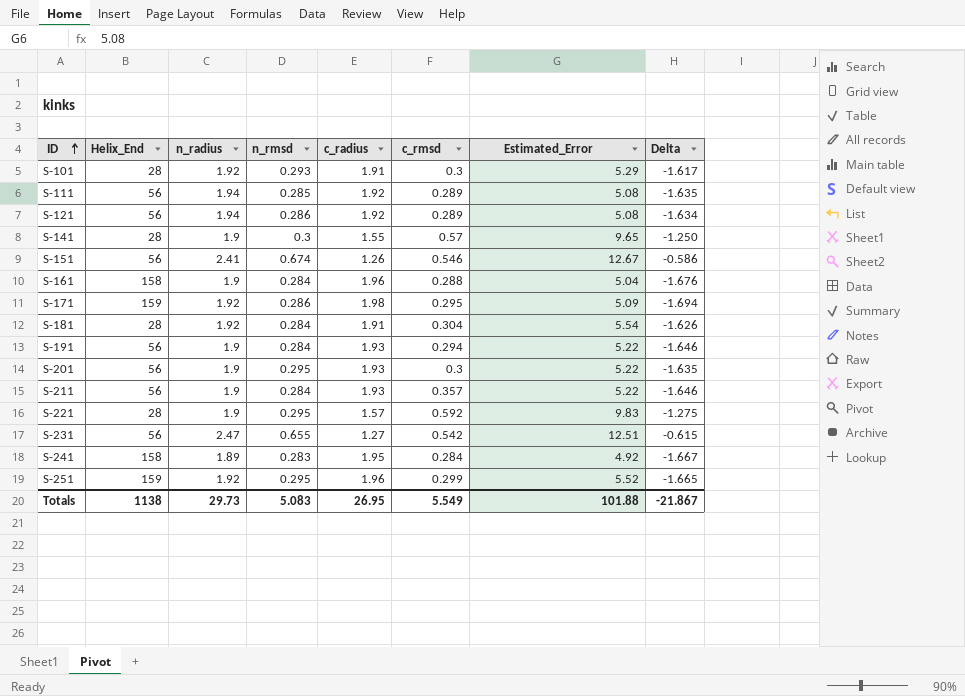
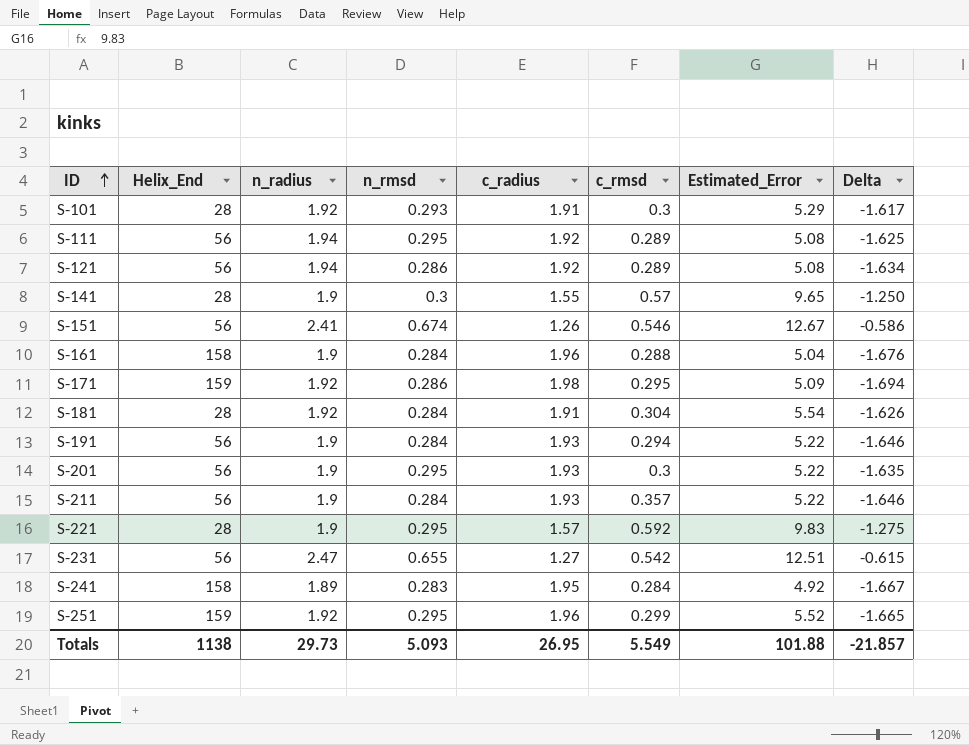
S-111 | n_rmsd: 0.285 -> 0.295
S-111 | Delta: -1.635 -> -1.625
Totals | n_rmsd: 5.083 -> 5.093
Totals | Delta: -21.867 -> -21.857

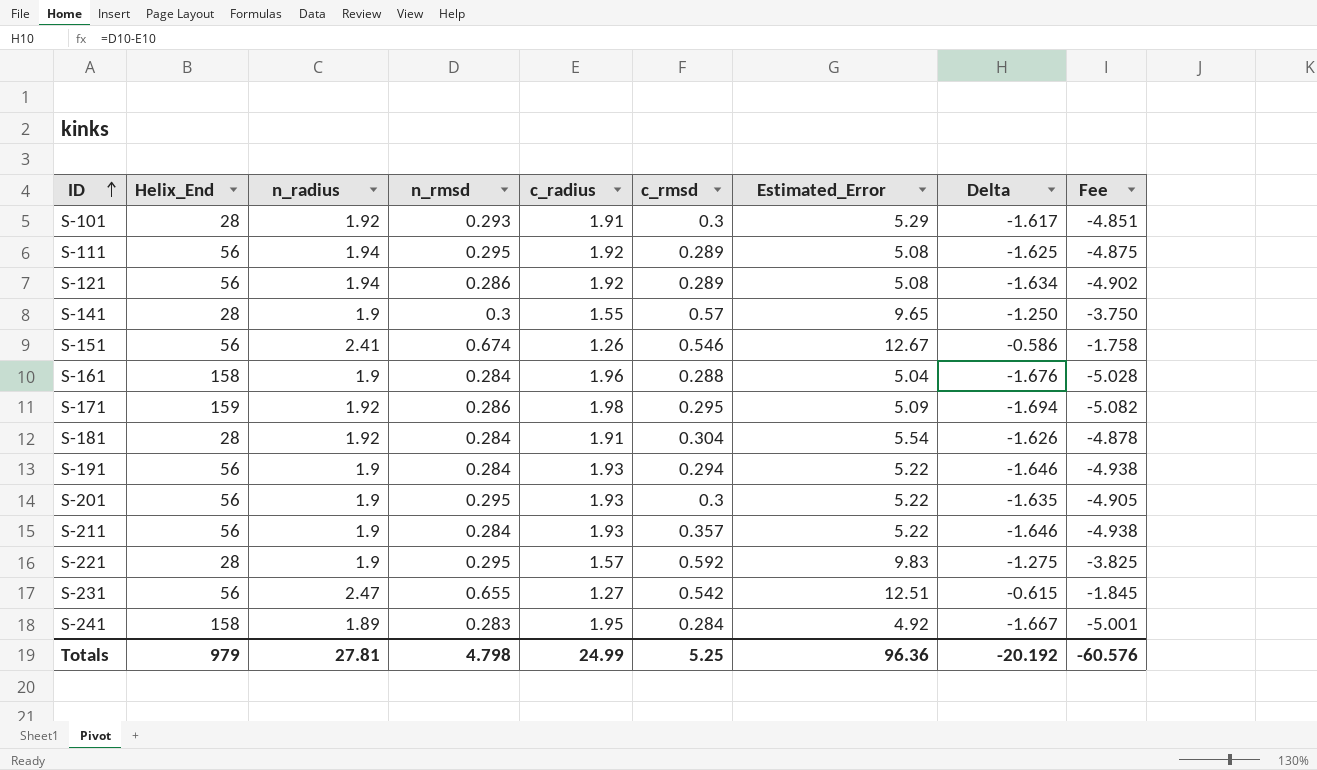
column Fee | formula: none -> [Delta] * 3
row S-251: 159 | 1.92 | 0.295 | 1.96 | 0.299 | 5.52 | -1.665 -> none
Totals | Helix_End: 1138 -> 979
Totals | n_radius: 29.73 -> 27.81
Totals | n_rmsd: 5.093 -> 4.798
Totals | c_radius: 26.95 -> 24.99
Totals | c_rmsd: 5.549 -> 5.25
Totals | Estimated_Error: 101.88 -> 96.36
Totals | Delta: -21.857 -> -20.192

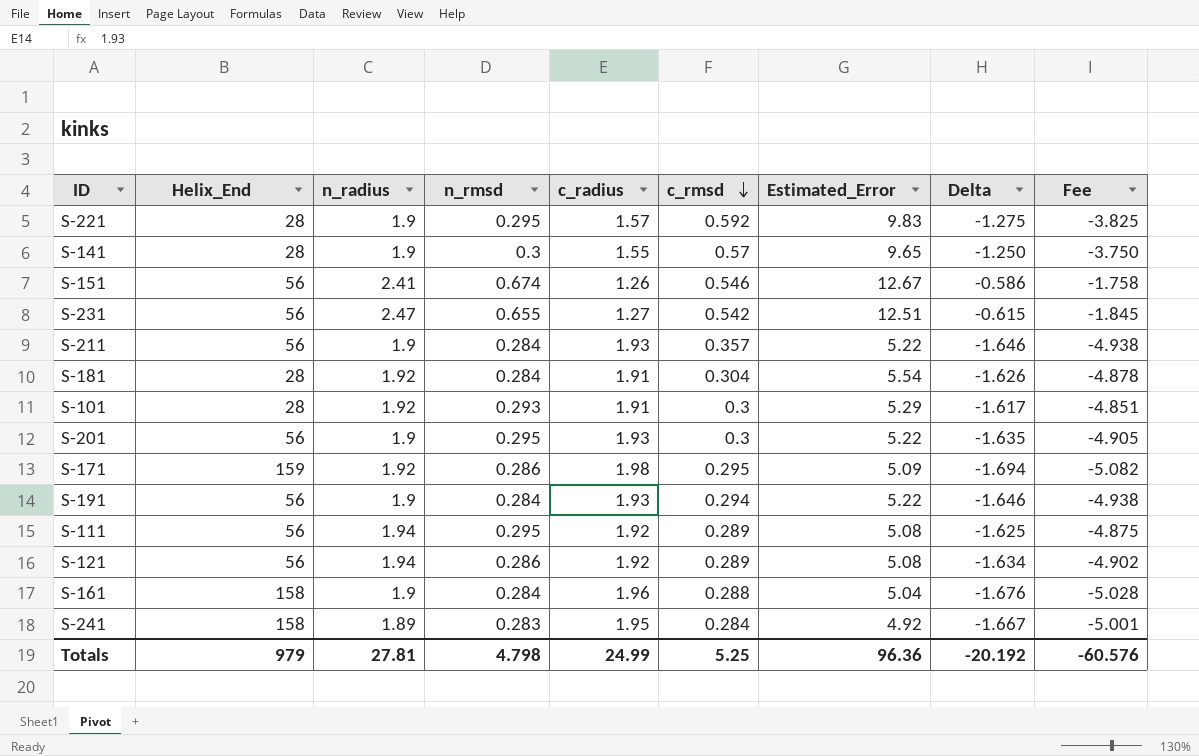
row order: ID ascending -> c_rmsd descending

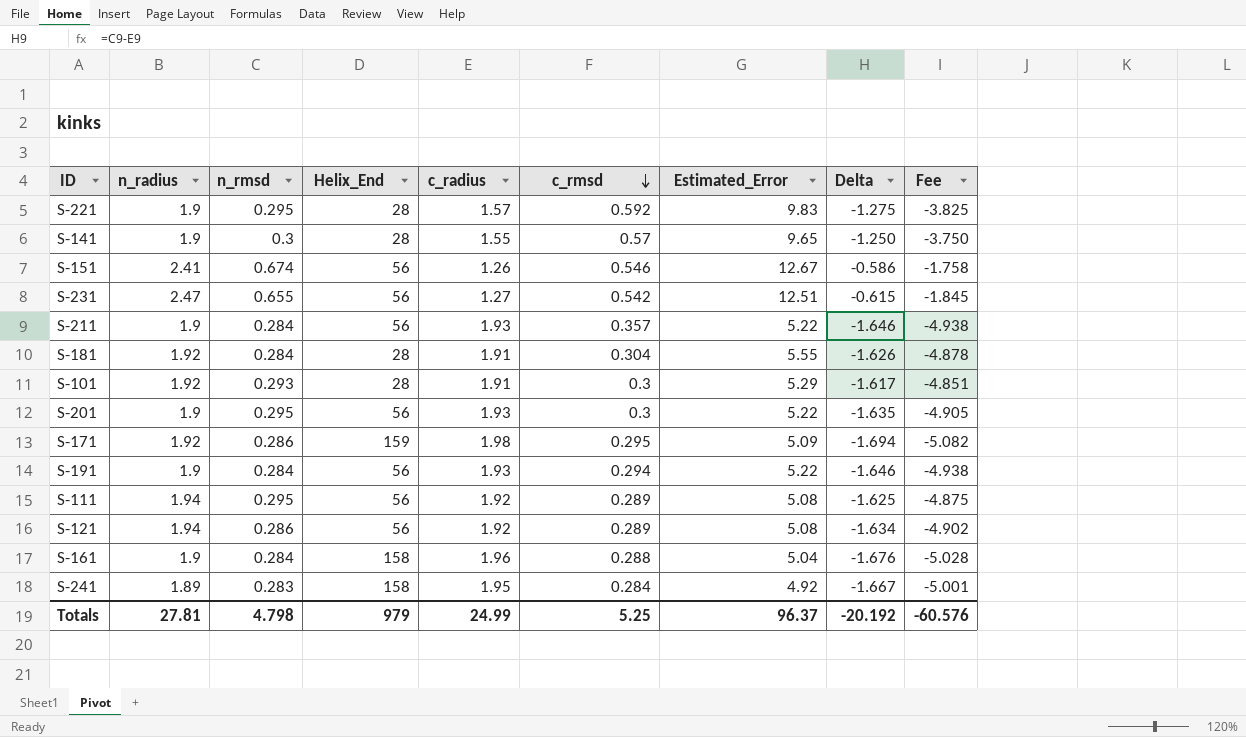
column Helix_End | position: 2 -> 4
S-181 | Estimated_Error: 5.54 -> 5.55
Totals | Estimated_Error: 96.36 -> 96.37

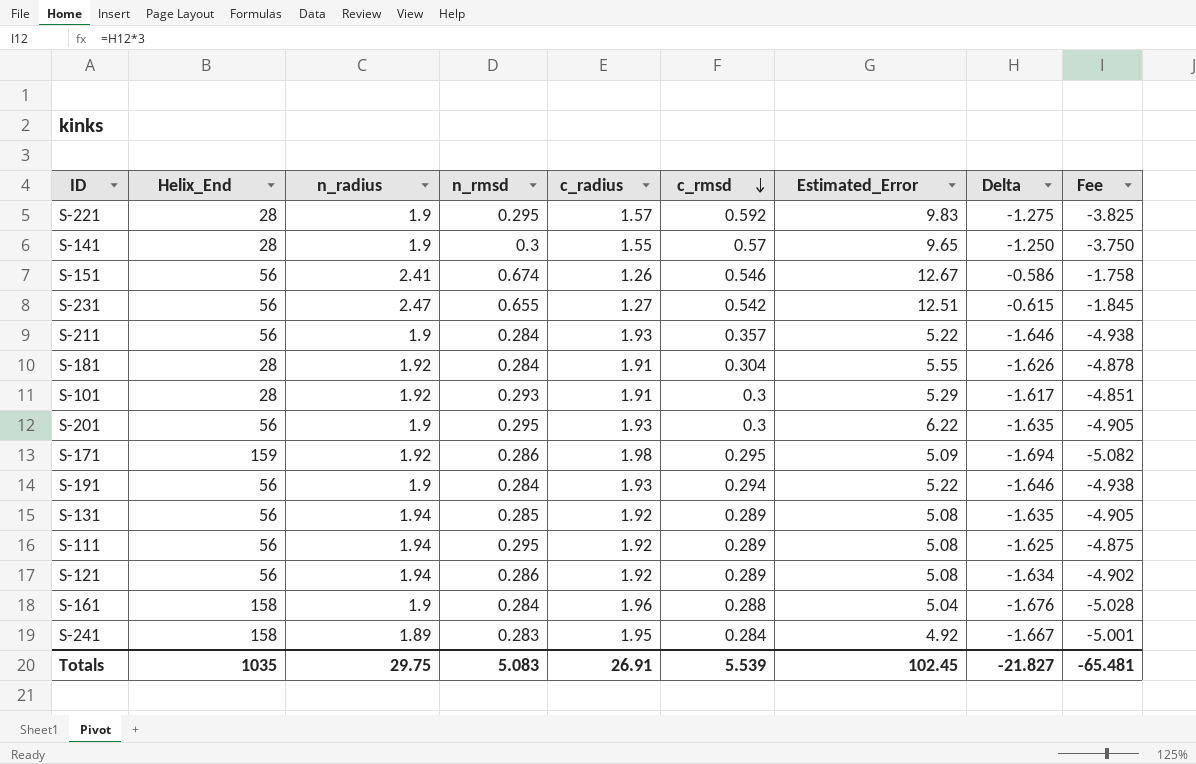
column Helix_End | position: 4 -> 2
S-201 | Estimated_Error: 5.22 -> 6.22
row S-131: none -> 56 | 1.94 | 0.285 | 1.92 | 0.289 | 5.08 | -1.635 | -4.905
Totals | Helix_End: 979 -> 1035
Totals | n_radius: 27.81 -> 29.75
Totals | n_rmsd: 4.798 -> 5.083
Totals | c_radius: 24.99 -> 26.91
Totals | c_rmsd: 5.25 -> 5.539
Totals | Estimated_Error: 96.37 -> 102.45
Totals | Delta: -20.192 -> -21.827
Totals | Fee: -60.576 -> -65.481

